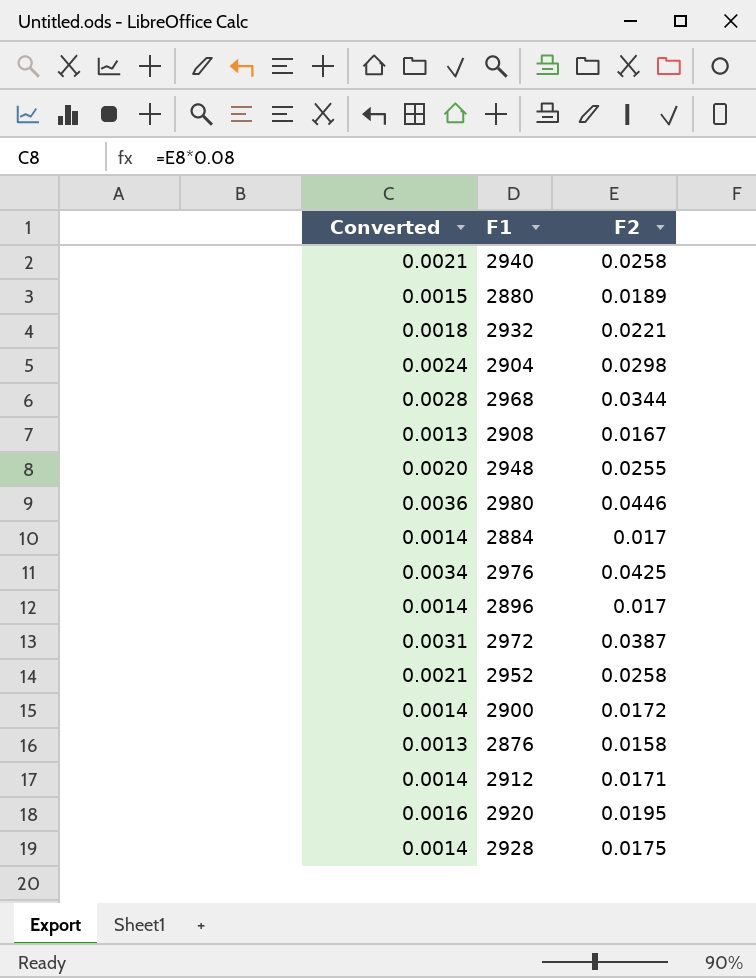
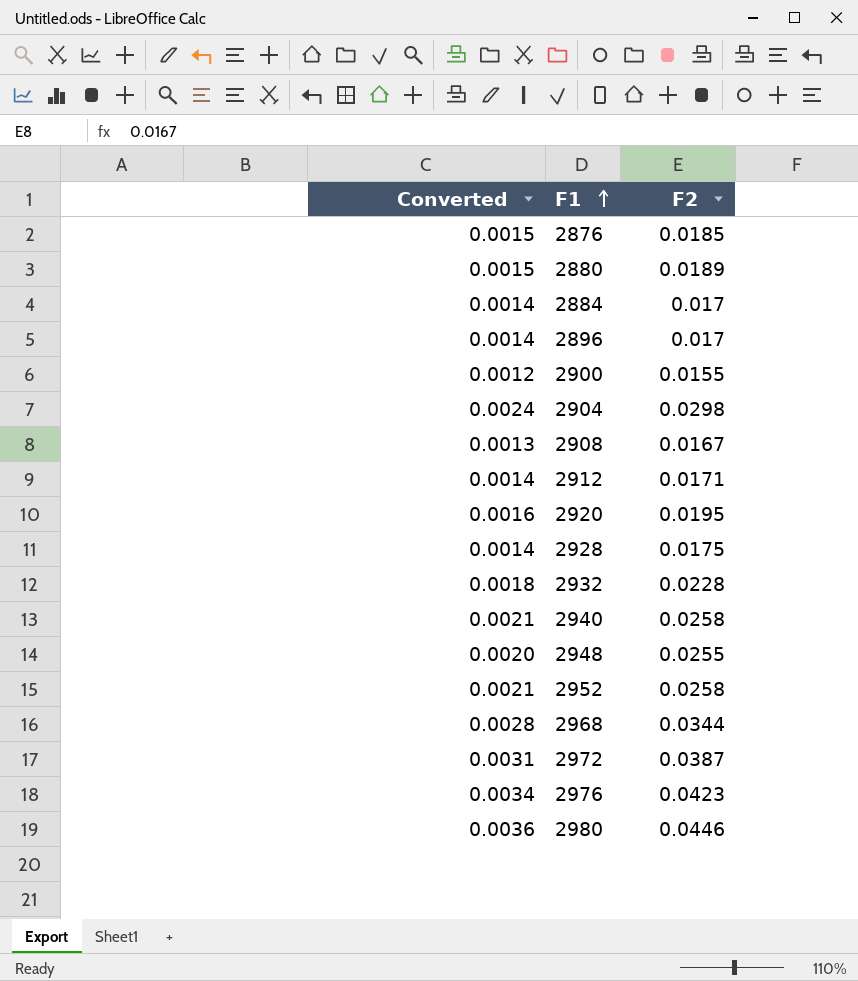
row order: none -> F1 ascending
2876 | Converted: 0.0013 -> 0.0015
2876 | F2: 0.0158 -> 0.0185
2900 | Converted: 0.0014 -> 0.0012
2900 | F2: 0.0172 -> 0.0155
2932 | F2: 0.0221 -> 0.0228
2976 | F2: 0.0425 -> 0.0423

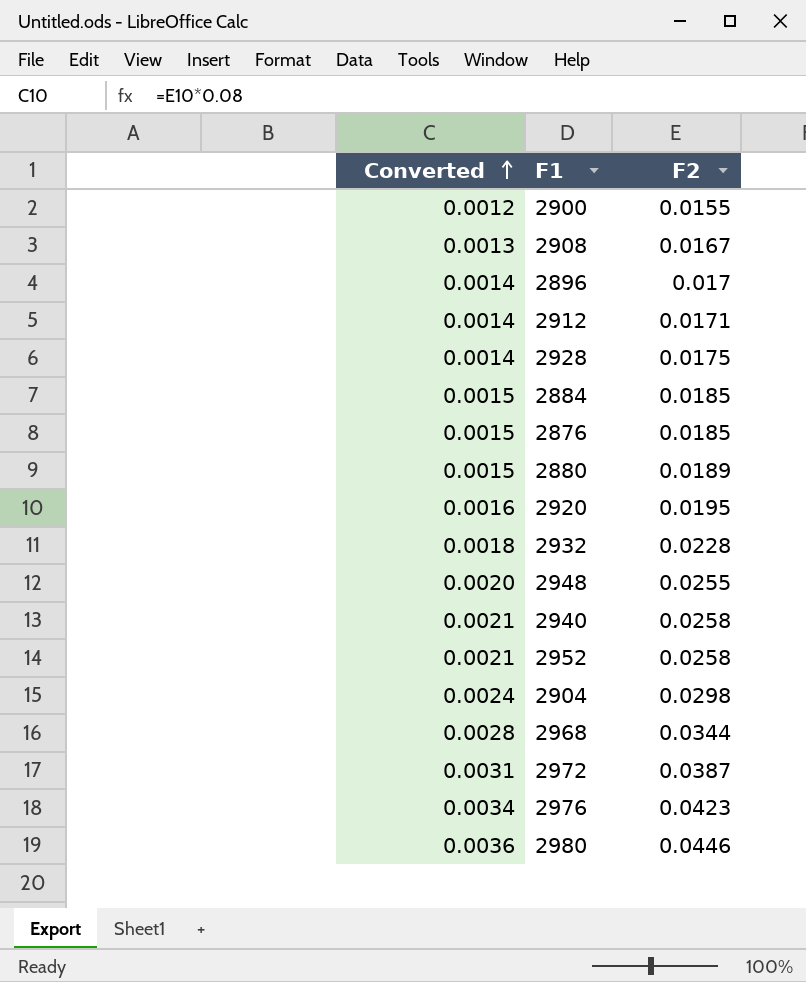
row order: F1 ascending -> Converted ascending
2884 | Converted: 0.0014 -> 0.0015
2884 | F2: 0.017 -> 0.0185

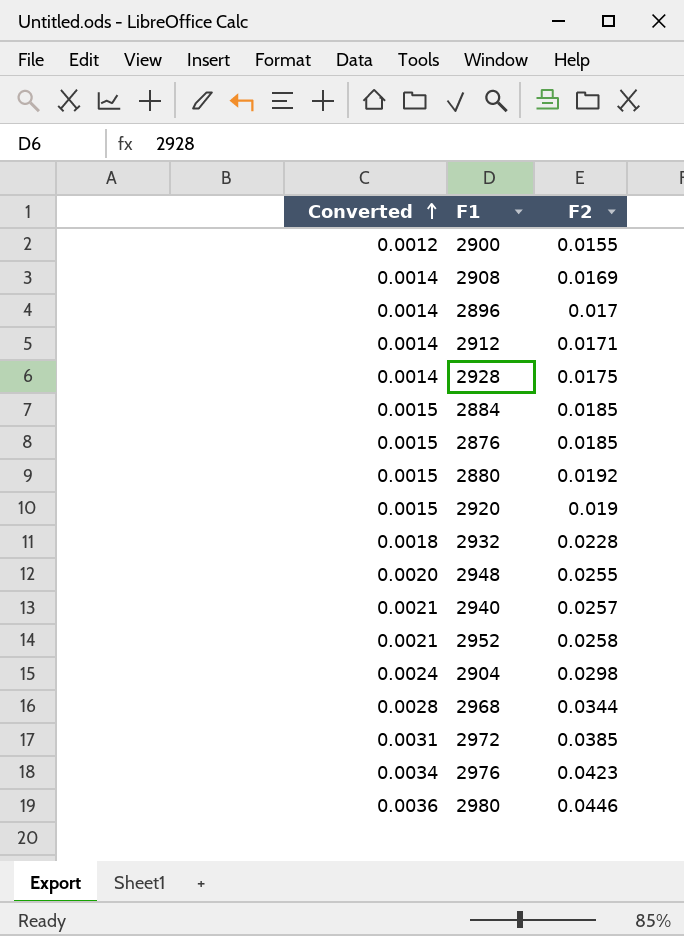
2908 | Converted: 0.0013 -> 0.0014
2908 | F2: 0.0167 -> 0.0169
2880 | F2: 0.0189 -> 0.0192
2920 | Converted: 0.0016 -> 0.0015
2920 | F2: 0.0195 -> 0.019
2940 | F2: 0.0258 -> 0.0257
2972 | F2: 0.0387 -> 0.0385

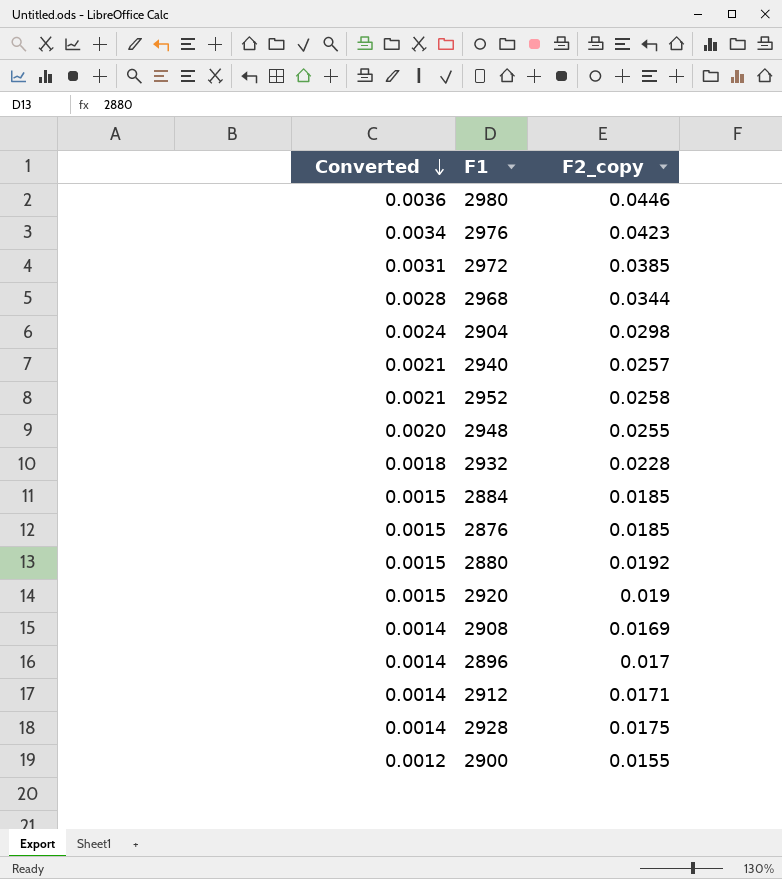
row order: Converted ascending -> Converted descending
column name: F2 -> F2_copy

